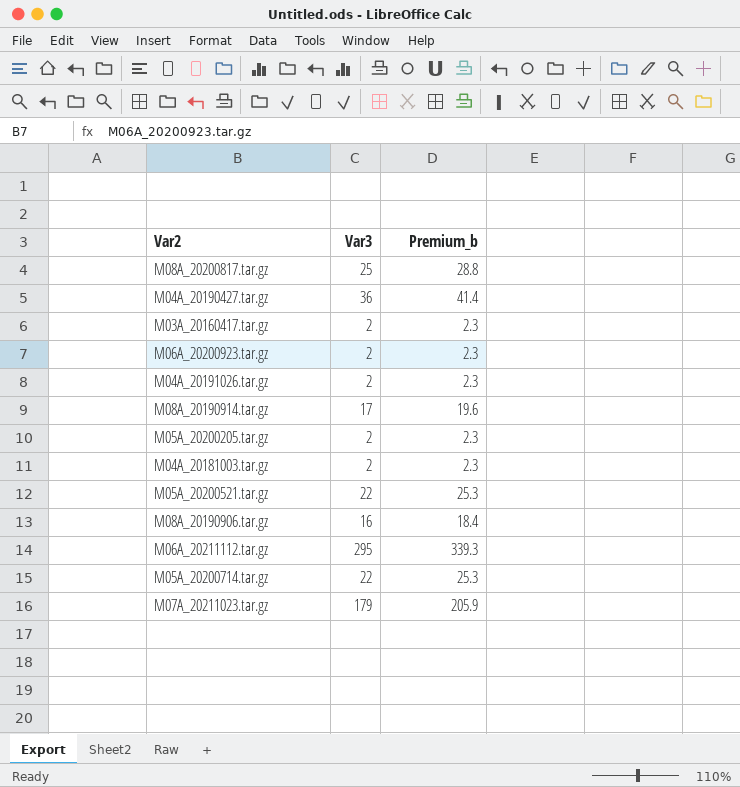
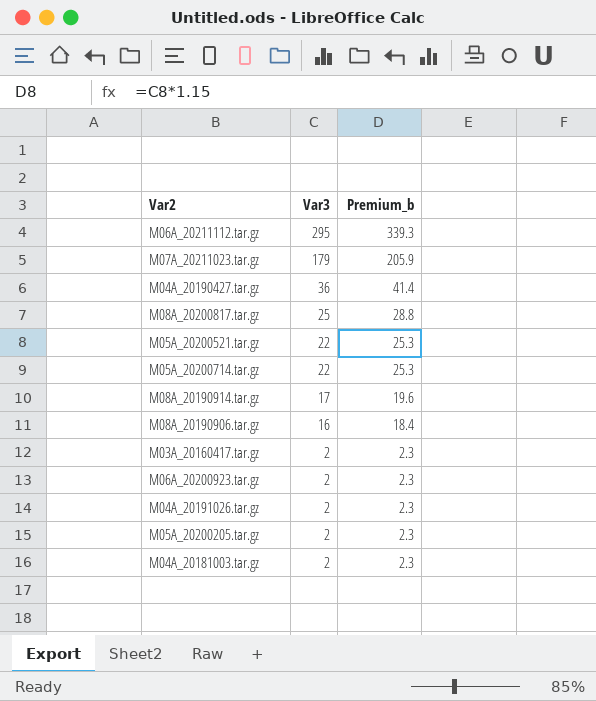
row order: none -> Var3 descending

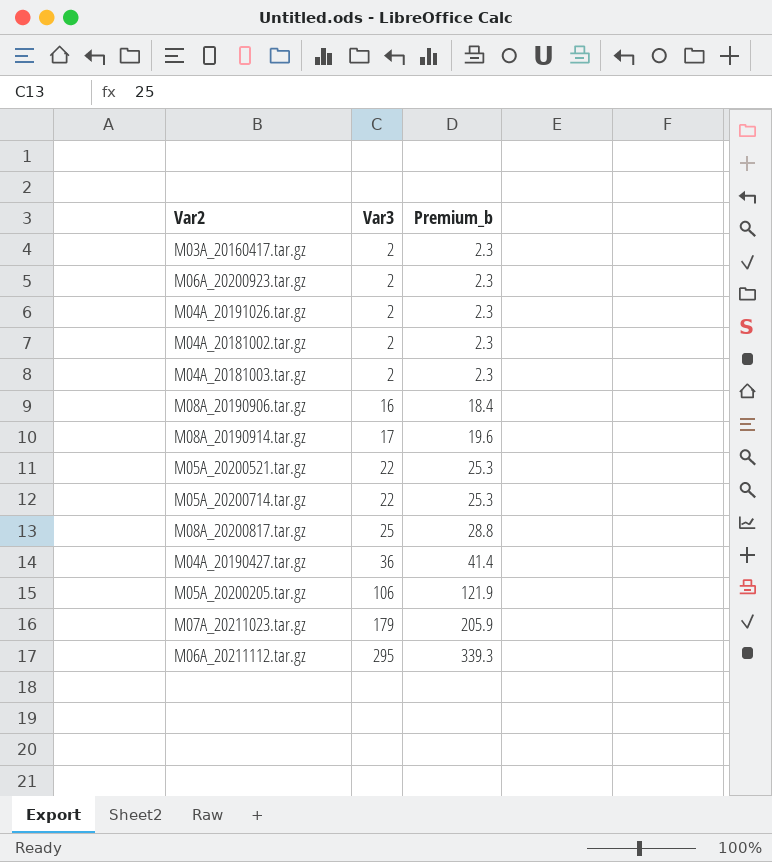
row order: Var3 descending -> Var3 ascending
row M04A_20181002.tar.gz: none -> 2 | 2.3
M05A_20200205.tar.gz | Var3: 2 -> 106
M05A_20200205.tar.gz | Premium_b: 2.3 -> 121.9

